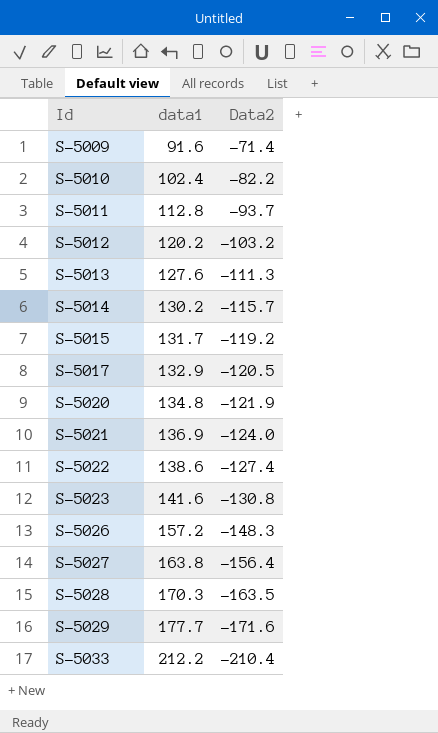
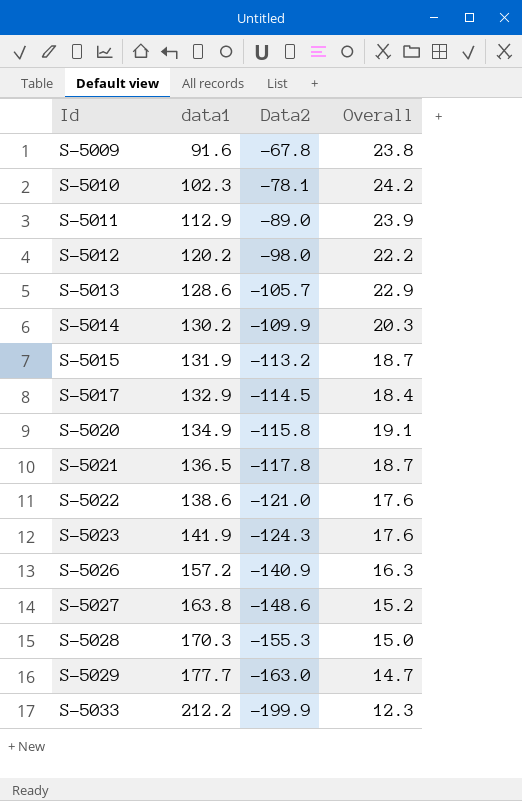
column Overall | formula: none -> [data1] + [Data2]
S-5009 | Data2: -71.4 -> -67.8
S-5010 | data1: 102.4 -> 102.3
S-5010 | Data2: -82.2 -> -78.1
S-5011 | data1: 112.8 -> 112.9
S-5011 | Data2: -93.7 -> -89.0
S-5012 | Data2: -103.2 -> -98.0
S-5013 | data1: 127.6 -> 128.6
S-5013 | Data2: -111.3 -> -105.7
S-5014 | Data2: -115.7 -> -109.9
S-5015 | data1: 131.7 -> 131.9
S-5015 | Data2: -119.2 -> -113.2
S-5017 | Data2: -120.5 -> -114.5
S-5020 | data1: 134.8 -> 134.9
S-5020 | Data2: -121.9 -> -115.8
S-5021 | data1: 136.9 -> 136.5
S-5021 | Data2: -124.0 -> -117.8
S-5022 | Data2: -127.4 -> -121.0
S-5023 | data1: 141.6 -> 141.9
S-5023 | Data2: -130.8 -> -124.3
S-5026 | Data2: -148.3 -> -140.9
S-5027 | Data2: -156.4 -> -148.6
S-5028 | Data2: -163.5 -> -155.3
S-5029 | Data2: -171.6 -> -163.0
S-5033 | Data2: -210.4 -> -199.9

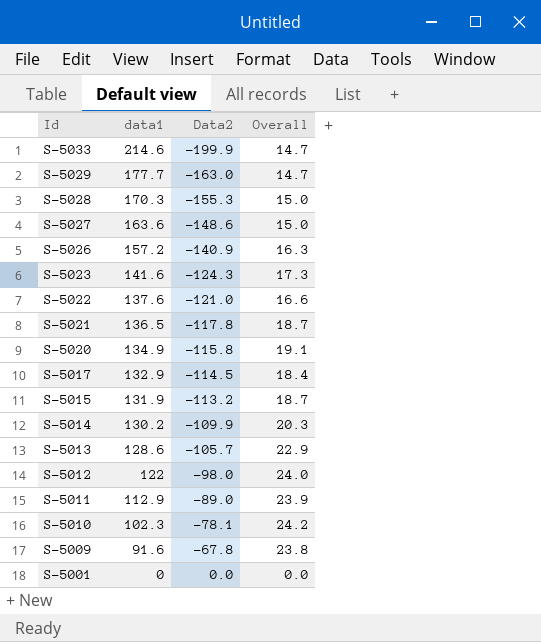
row order: Id ascending -> Id descending
S-5033 | data1: 212.2 -> 214.6
S-5033 | Overall: 12.3 -> 14.7
S-5027 | data1: 163.8 -> 163.6
S-5027 | Overall: 15.2 -> 15.0
S-5023 | data1: 141.9 -> 141.6
S-5023 | Overall: 17.6 -> 17.3
S-5022 | data1: 138.6 -> 137.6
S-5022 | Overall: 17.6 -> 16.6
S-5012 | data1: 120.2 -> 122
S-5012 | Overall: 22.2 -> 24.0
row S-5001: none -> 0 | 0.0 | 0.0

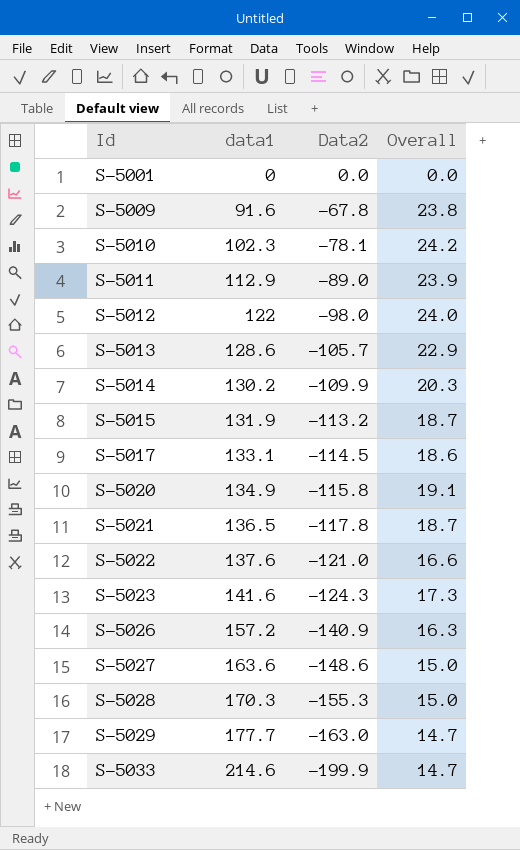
row order: Id descending -> Id ascending
S-5017 | data1: 132.9 -> 133.1
S-5017 | Overall: 18.4 -> 18.6

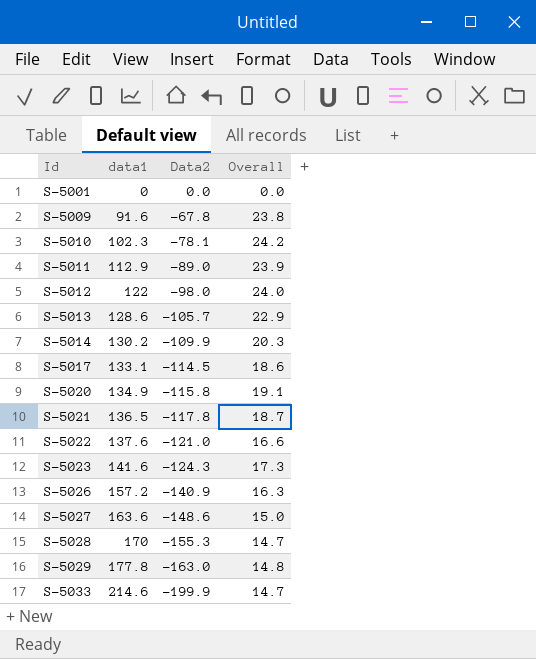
row S-5015: 131.9 | -113.2 | 18.7 -> none
S-5028 | data1: 170.3 -> 170
S-5028 | Overall: 15.0 -> 14.7
S-5029 | data1: 177.7 -> 177.8
S-5029 | Overall: 14.7 -> 14.8

